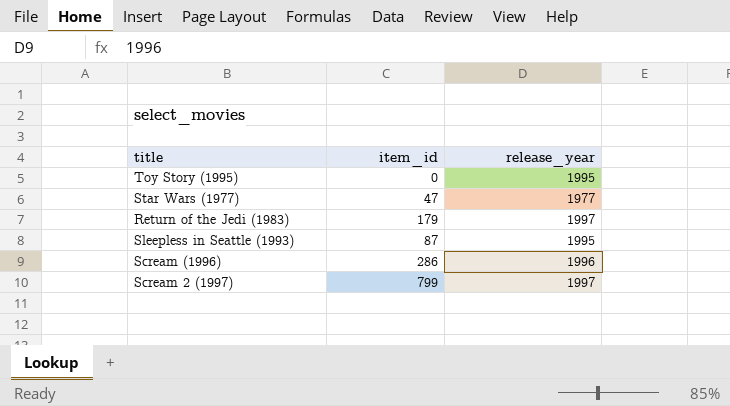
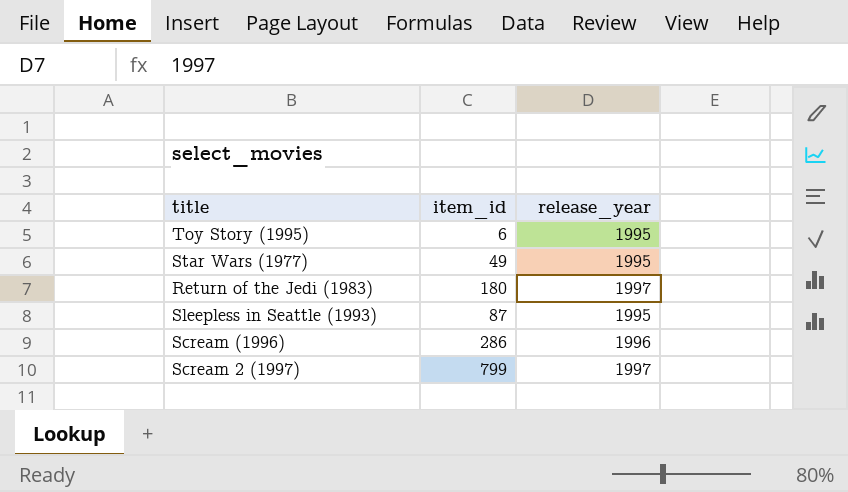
Toy Story (1995) | item_id: 0 -> 6
Star Wars (1977) | item_id: 47 -> 49
Star Wars (1977) | release_year: 1977 -> 1995
Return of the Jedi (1983) | item_id: 179 -> 180

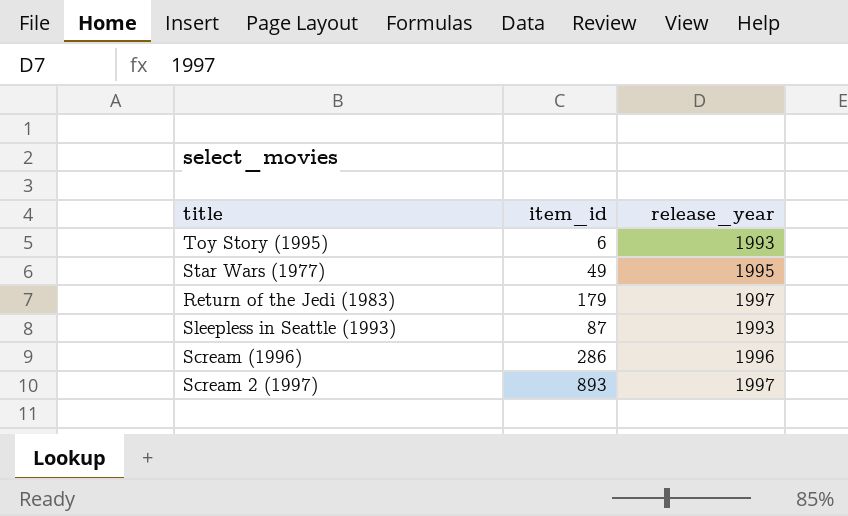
Toy Story (1995) | release_year: 1995 -> 1993
Return of the Jedi (1983) | item_id: 180 -> 179
Sleepless in Seattle (1993) | release_year: 1995 -> 1993
Scream 2 (1997) | item_id: 799 -> 893

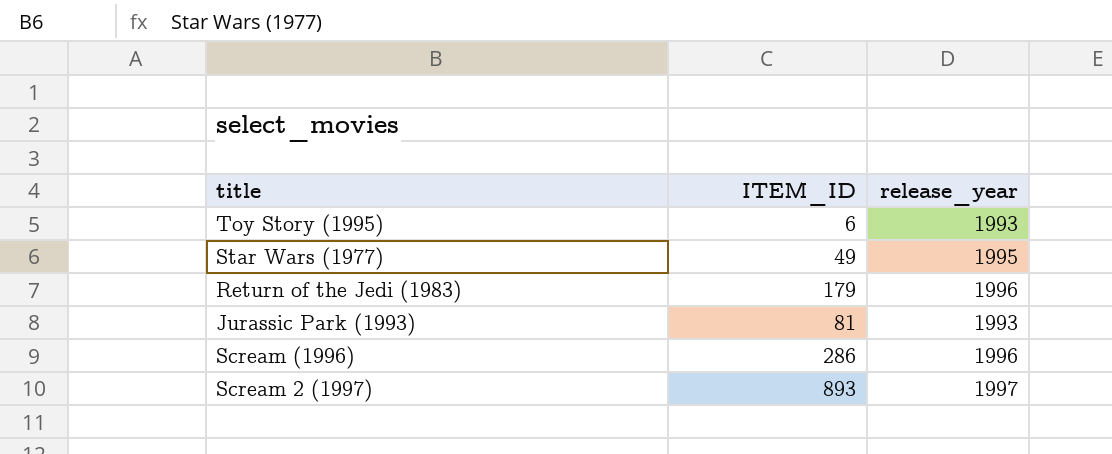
column name: item_id -> ITEM_ID
row Sleepless in Seattle (1993): 87 | 1993 -> none
Return of the Jedi (1983) | release_year: 1997 -> 1996
row Jurassic Park (1993): none -> 81 | 1993

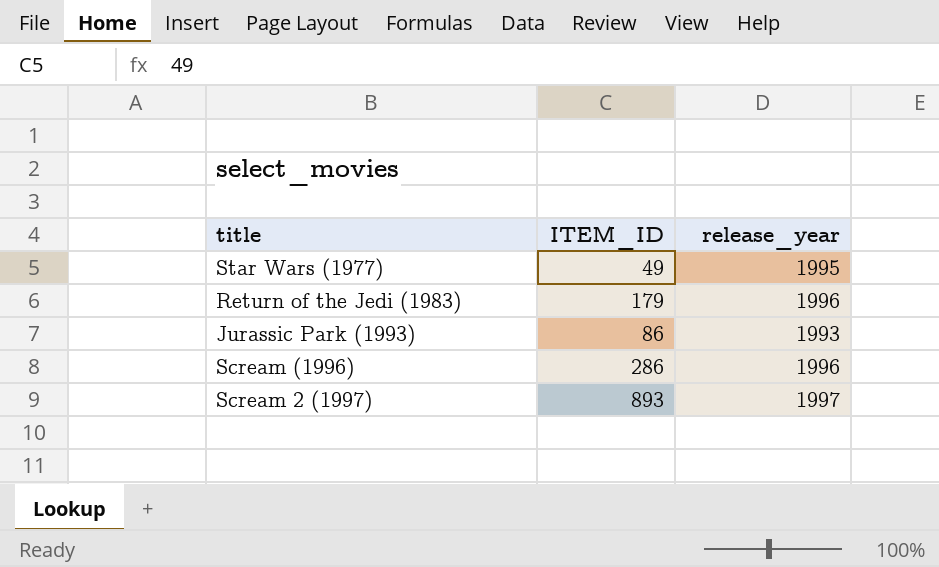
row Toy Story (1995): 6 | 1993 -> none
Jurassic Park (1993) | ITEM_ID: 81 -> 86

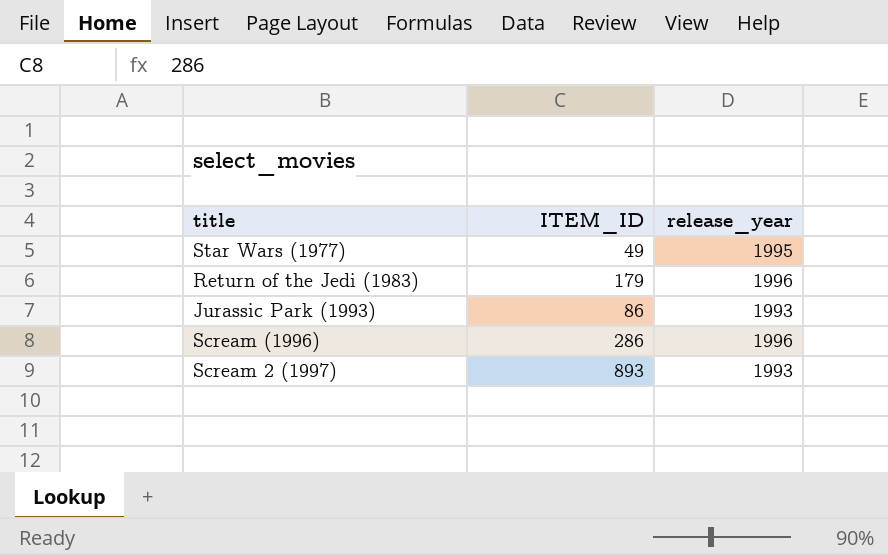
Scream 2 (1997) | release_year: 1997 -> 1993

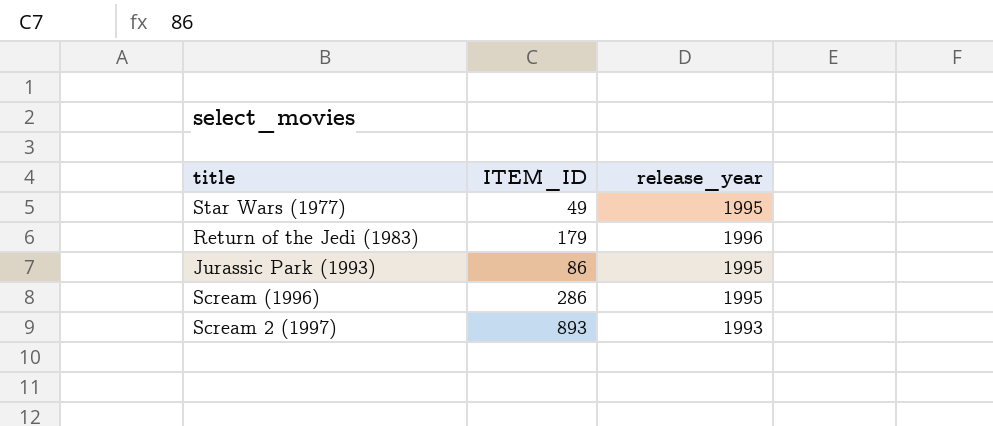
Jurassic Park (1993) | release_year: 1993 -> 1995
Scream (1996) | release_year: 1996 -> 1995

